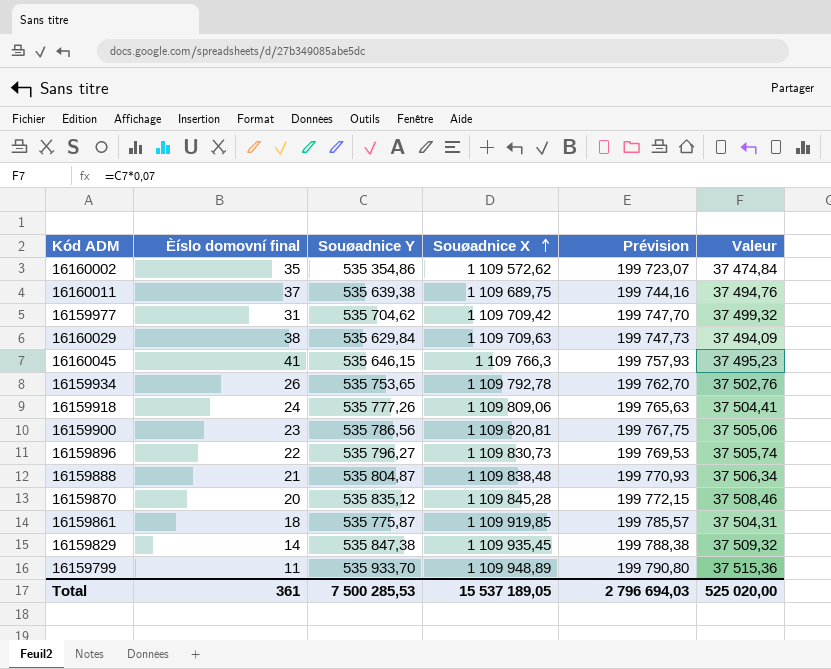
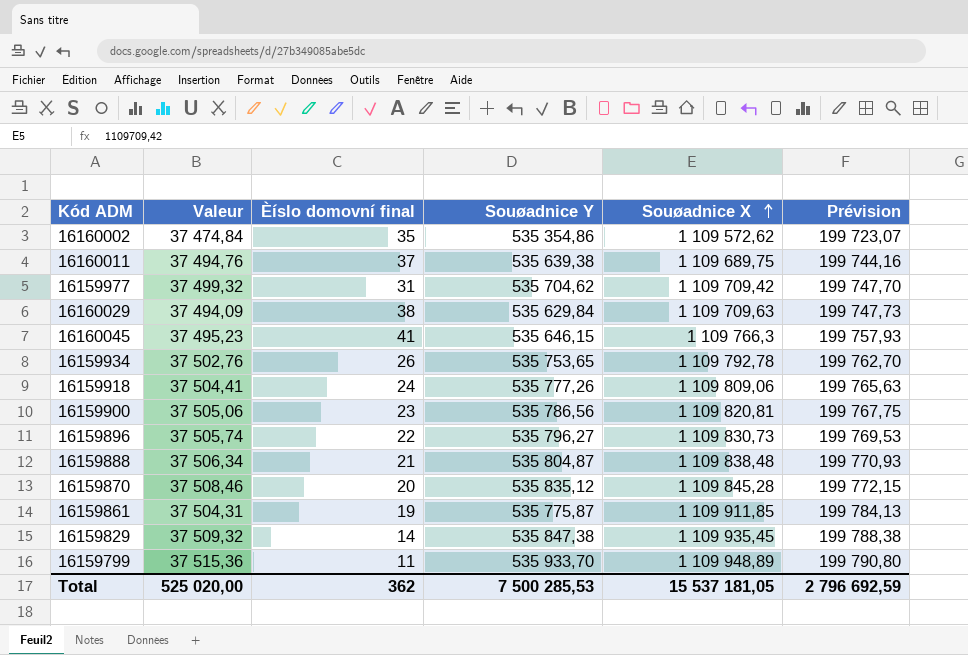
column Valeur | position: 6 -> 2
16159861 | Èíslo domovní final: 18 -> 19
16159861 | Souøadnice X: 1 109 919,85 -> 1 109 911,85
16159861 | Prévision: 199 785,57 -> 199 784,13
Total | Èíslo domovní final: 361 -> 362
Total | Souøadnice X: 15 537 189,05 -> 15 537 181,05
Total | Prévision: 2 796 694,03 -> 2 796 692,59

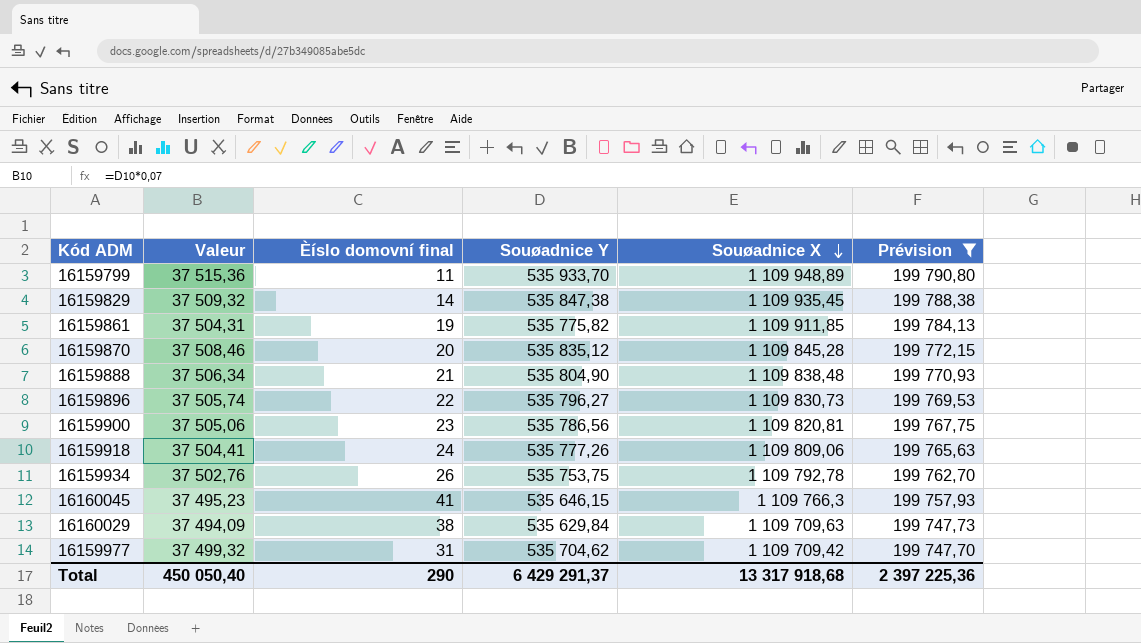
filter: none -> Prévision >= 199 747,70
row order: Souøadnice X ascending -> Souøadnice X descending
16159861 | Souøadnice Y: 535 775,87 -> 535 775,82
16159888 | Souøadnice Y: 535 804,87 -> 535 804,90
16159934 | Souøadnice Y: 535 753,65 -> 535 753,75
Total | Valeur: 525 020,00 -> 450 050,40
Total | Èíslo domovní final: 362 -> 290
Total | Souøadnice Y: 7 500 285,53 -> 6 429 291,37
Total | Souøadnice X: 15 537 181,05 -> 13 317 918,68
Total | Prévision: 2 796 692,59 -> 2 397 225,36

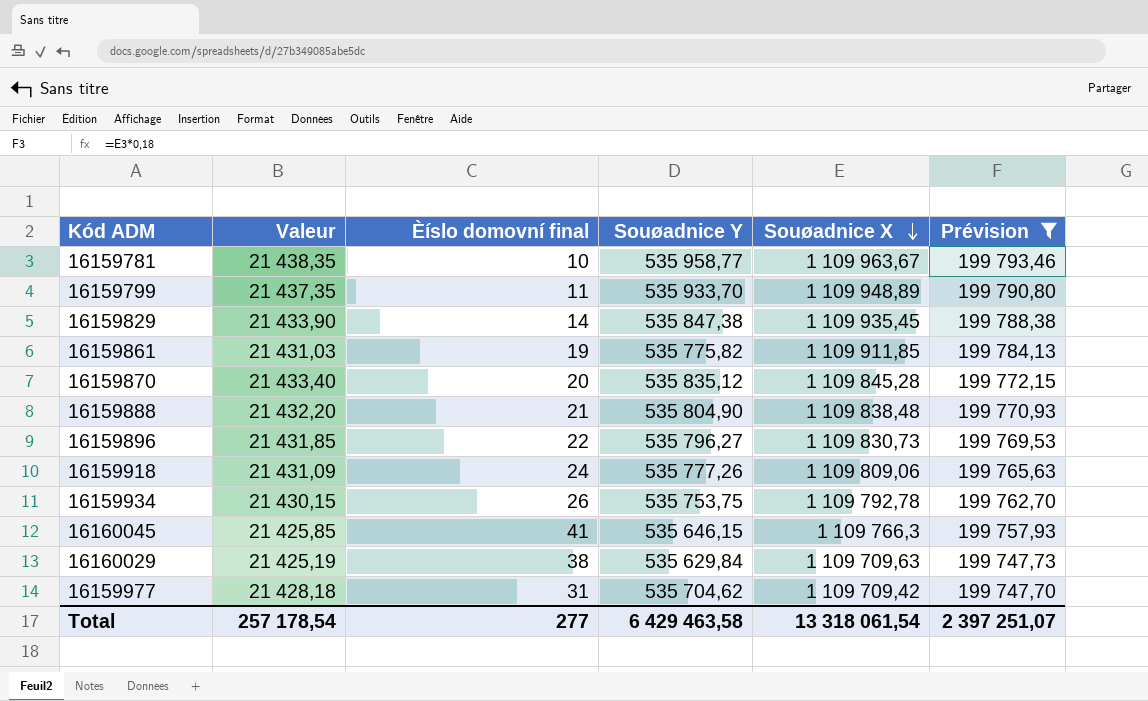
column Valeur | formula: [Souøadnice Y] * 0,07 -> [Souøadnice Y] * 0,04
row 16159900: 37 505,06 | 23 | 535 786,56 | 1 109 820,81 | 199 767,75 -> none
row 16159781: none -> 21 438,35 | 10 | 535 958,77 | 1 109 963,67 | 199 793,46
Total | Valeur: 450 050,40 -> 257 178,54
Total | Èíslo domovní final: 290 -> 277
Total | Souøadnice Y: 6 429 291,37 -> 6 429 463,58
Total | Souøadnice X: 13 317 918,68 -> 13 318 061,54
Total | Prévision: 2 397 225,36 -> 2 397 251,07

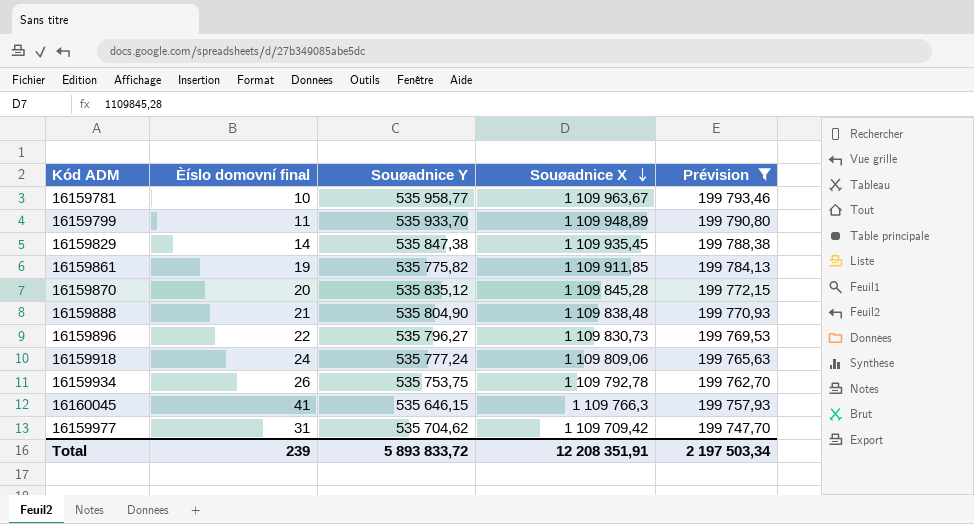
column Valeur | formula: [Souøadnice Y] * 0,04 -> none
row 16160029: 21 425,19 | 38 | 535 629,84 | 1 109 709,63 | 199 747,73 -> none
16159918 | Souøadnice Y: 535 777,26 -> 535 777,24
Total | Èíslo domovní final: 277 -> 239
Total | Souøadnice Y: 6 429 463,58 -> 5 893 833,72
Total | Souøadnice X: 13 318 061,54 -> 12 208 351,91
Total | Prévision: 2 397 251,07 -> 2 197 503,34

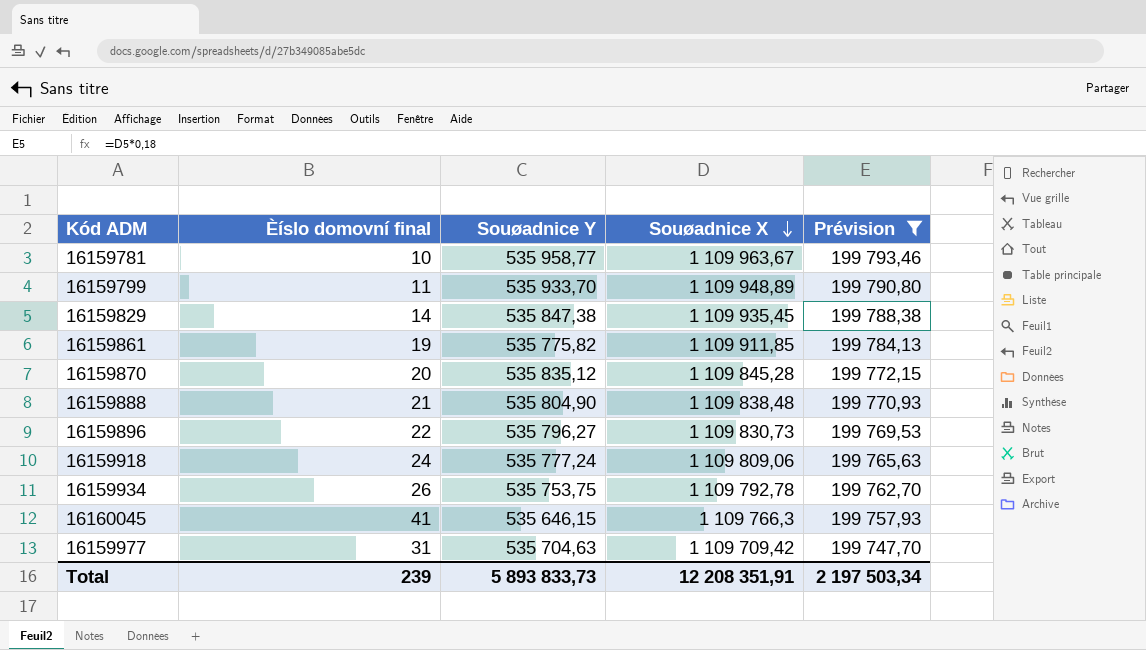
16159977 | Souøadnice Y: 535 704,62 -> 535 704,63
Total | Souøadnice Y: 5 893 833,72 -> 5 893 833,73

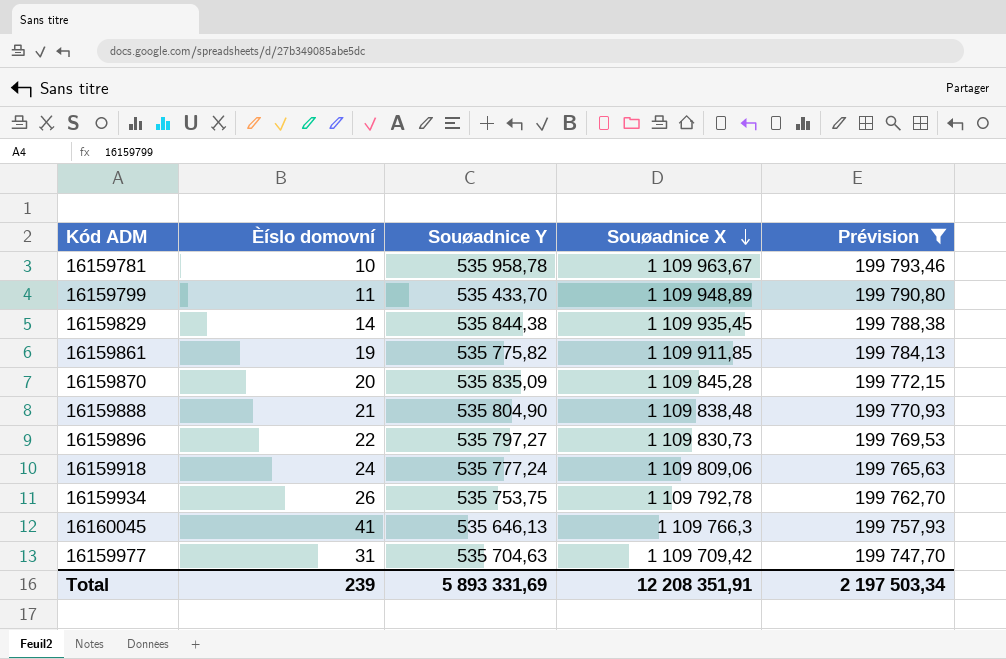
column name: Èíslo domovní final -> Èíslo domovní
16159781 | Souøadnice Y: 535 958,77 -> 535 958,78
16159799 | Souøadnice Y: 535 933,70 -> 535 433,70
16159829 | Souøadnice Y: 535 847,38 -> 535 844,38
16159870 | Souøadnice Y: 535 835,12 -> 535 835,09
16159896 | Souøadnice Y: 535 796,27 -> 535 797,27
16160045 | Souøadnice Y: 535 646,15 -> 535 646,13
Total | Souøadnice Y: 5 893 833,73 -> 5 893 331,69

